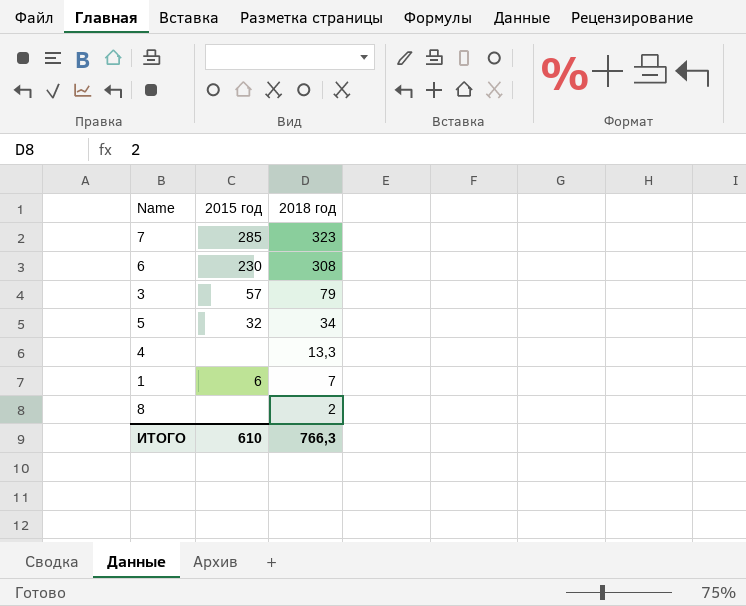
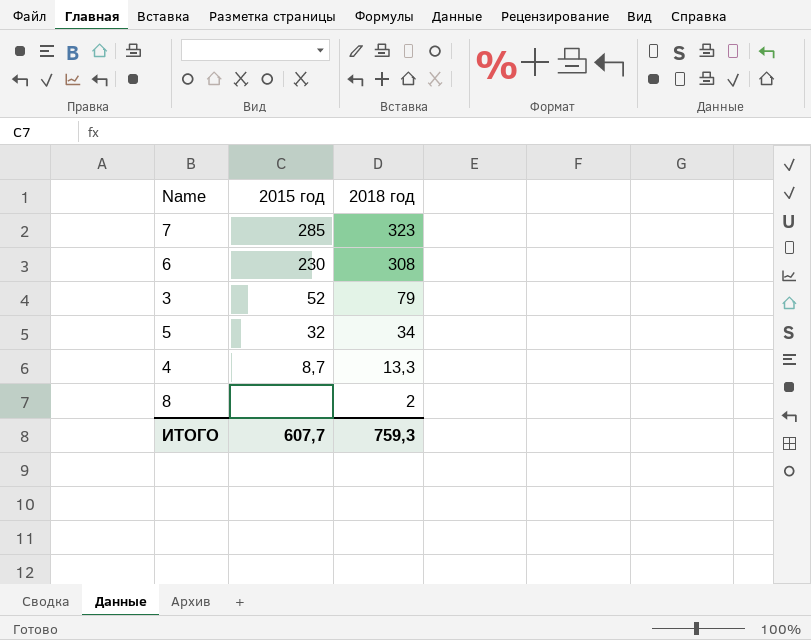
row 1: 6 | 7 -> none
3 | 2015 год: 57 -> 52
4 | 2015 год: none -> 8,7
ИТОГО | 2015 год: 610 -> 607,7
ИТОГО | 2018 год: 766,3 -> 759,3

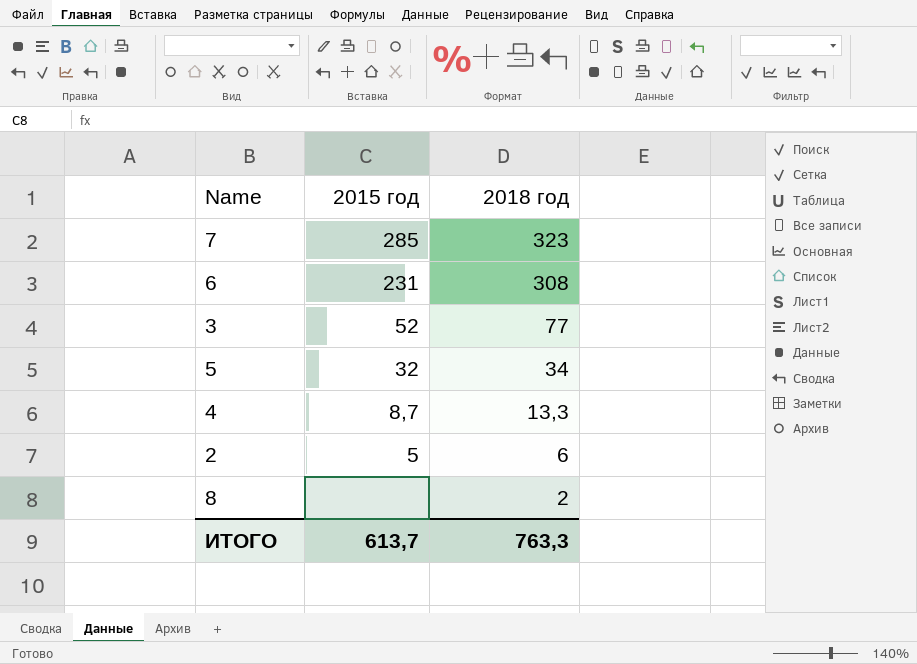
6 | 2015 год: 230 -> 231
3 | 2018 год: 79 -> 77
row 2: none -> 5 | 6
ИТОГО | 2015 год: 607,7 -> 613,7
ИТОГО | 2018 год: 759,3 -> 763,3

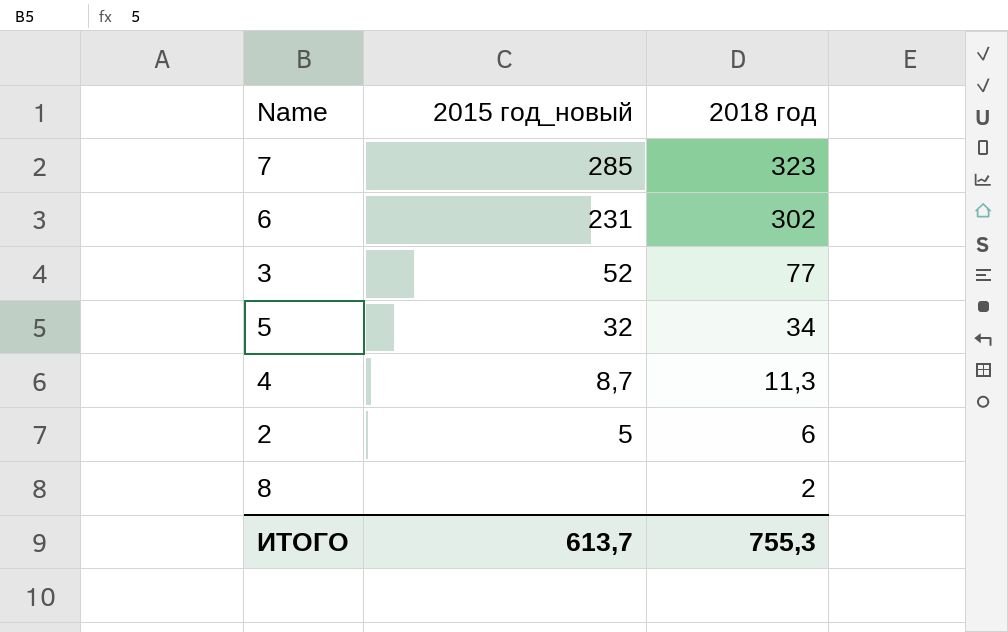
column name: 2015 год -> 2015 год_новый
6 | 2018 год: 308 -> 302
4 | 2018 год: 13,3 -> 11,3
ИТОГО | 2018 год: 763,3 -> 755,3

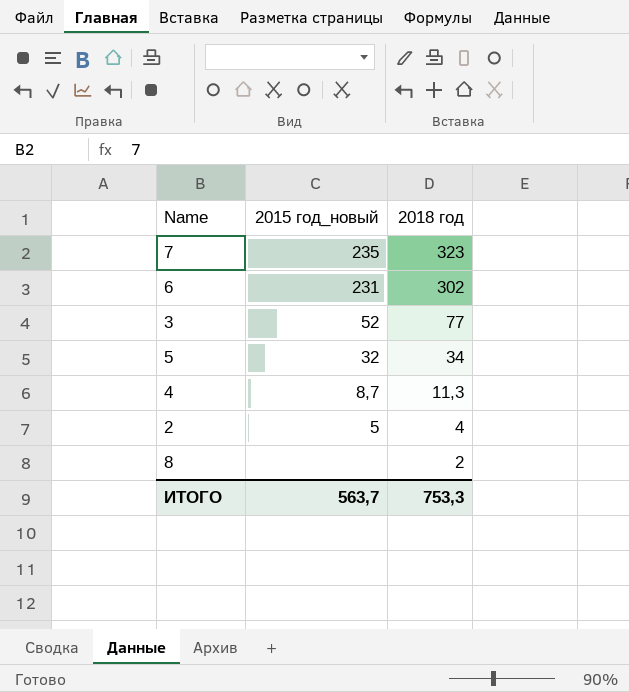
7 | 2015 год_новый: 285 -> 235
2 | 2018 год: 6 -> 4
ИТОГО | 2015 год_новый: 613,7 -> 563,7
ИТОГО | 2018 год: 755,3 -> 753,3

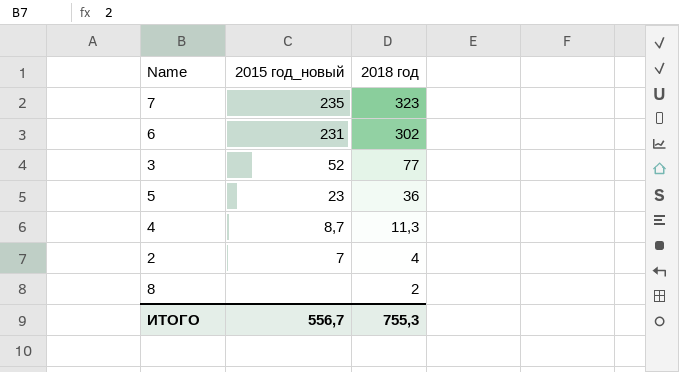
5 | 2015 год_новый: 32 -> 23
5 | 2018 год: 34 -> 36
2 | 2015 год_новый: 5 -> 7
ИТОГО | 2015 год_новый: 563,7 -> 556,7
ИТОГО | 2018 год: 753,3 -> 755,3

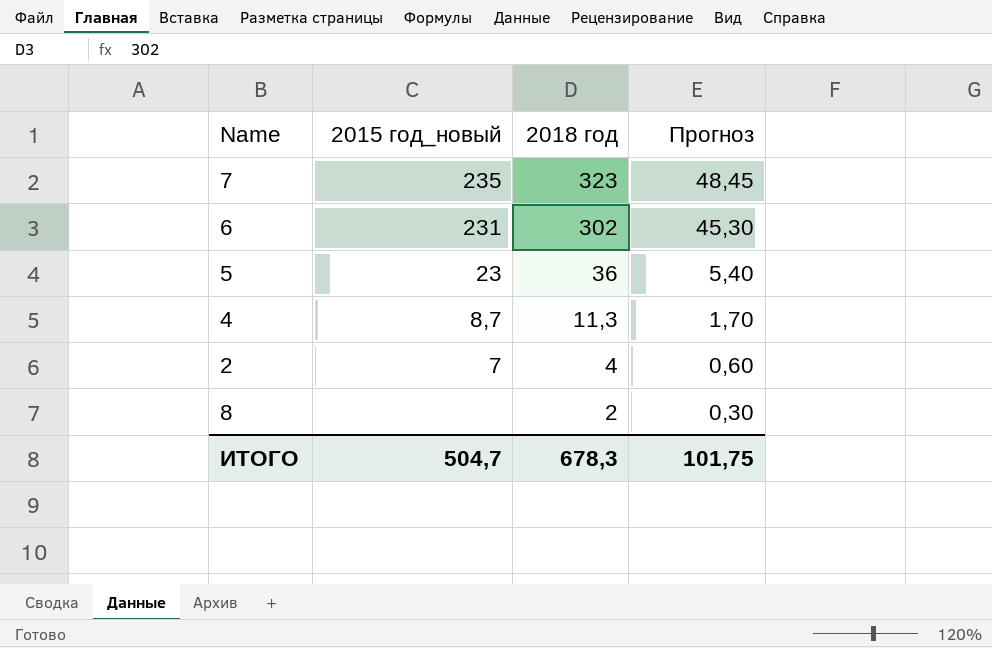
column Прогноз | formula: none -> [2018 год] * 0,15
row 3: 52 | 77 -> none
ИТОГО | 2015 год_новый: 556,7 -> 504,7
ИТОГО | 2018 год: 755,3 -> 678,3

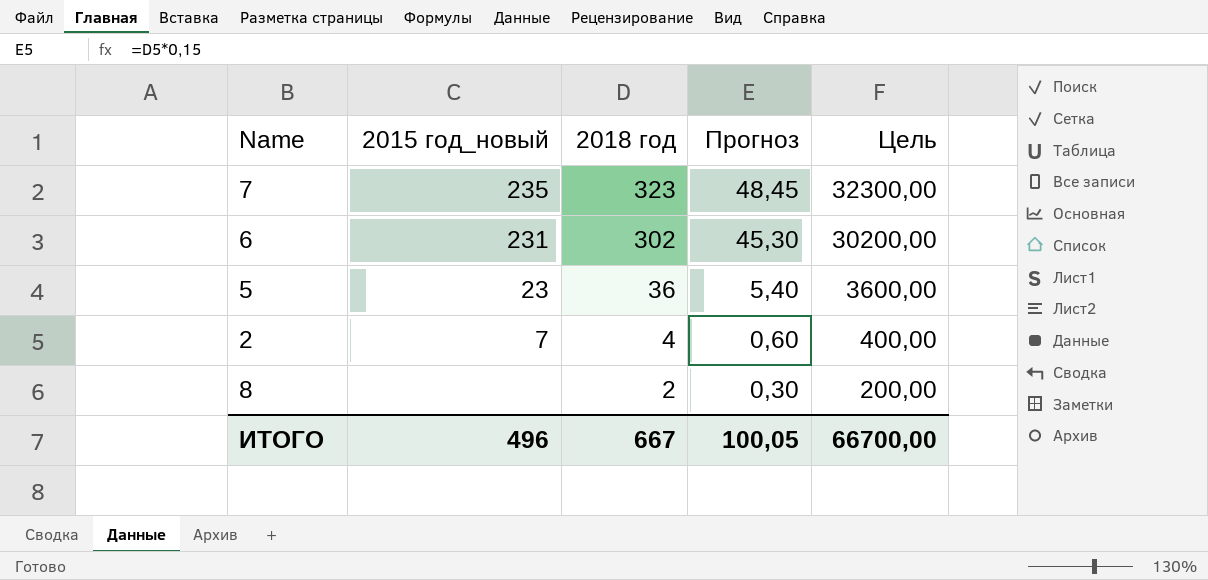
column Цель | formula: none -> [2018 год] * 100
row 4: 8,7 | 11,3 | 1,70 -> none
ИТОГО | 2015 год_новый: 504,7 -> 496
ИТОГО | 2018 год: 678,3 -> 667
ИТОГО | Прогноз: 101,75 -> 100,05

